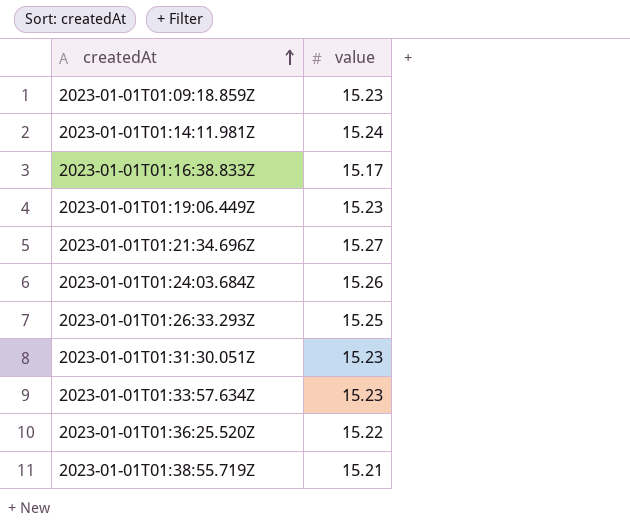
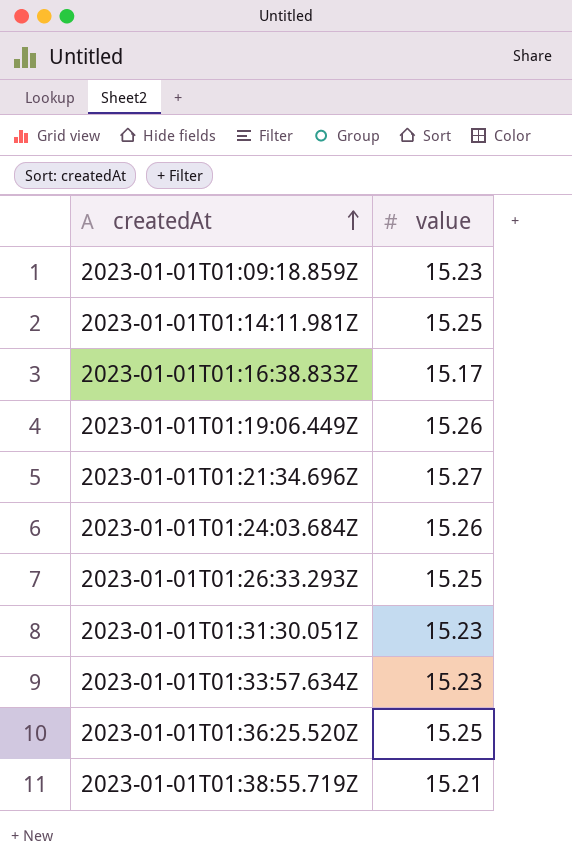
2023-01-01T01:14:11.981Z | value: 15.24 -> 15.25
2023-01-01T01:19:06.449Z | value: 15.23 -> 15.26
2023-01-01T01:36:25.520Z | value: 15.22 -> 15.25

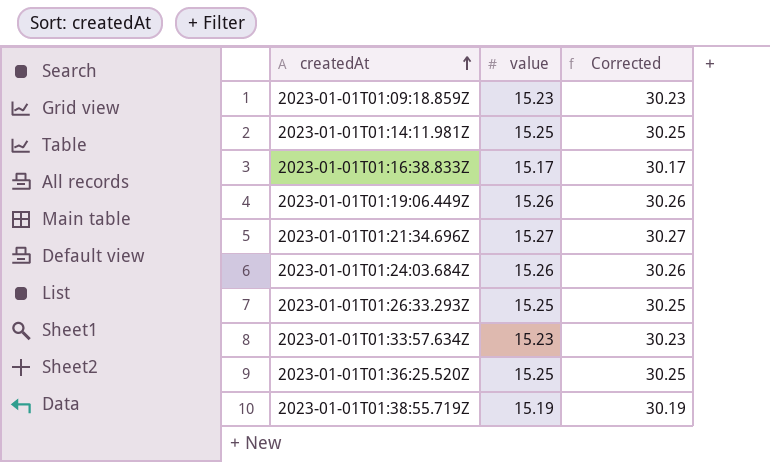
column Corrected | formula: none -> [value] + 15
row 2023-01-01T01:31:30.051Z: 15.23 -> none
2023-01-01T01:38:55.719Z | value: 15.21 -> 15.19

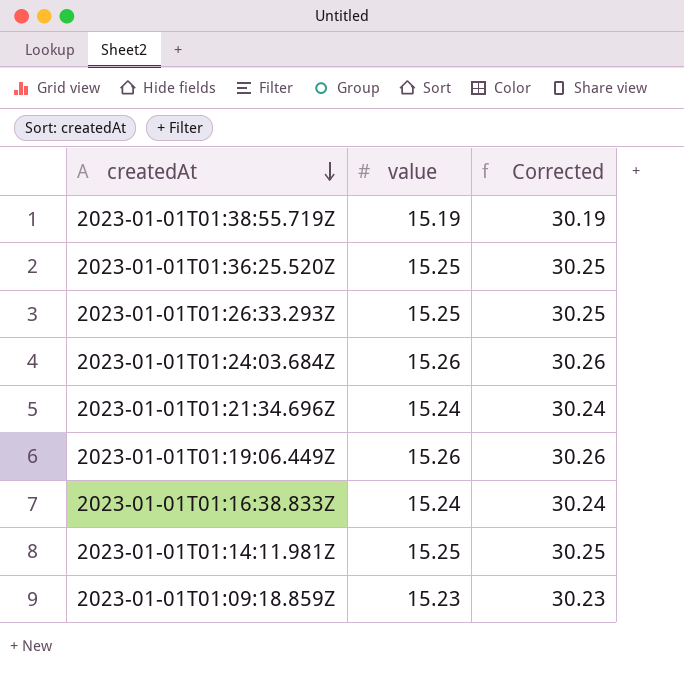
row order: createdAt ascending -> createdAt descending
row 2023-01-01T01:33:57.634Z: 15.23 | 30.23 -> none
2023-01-01T01:21:34.696Z | value: 15.27 -> 15.24
2023-01-01T01:21:34.696Z | Corrected: 30.27 -> 30.24
2023-01-01T01:16:38.833Z | value: 15.17 -> 15.24
2023-01-01T01:16:38.833Z | Corrected: 30.17 -> 30.24

